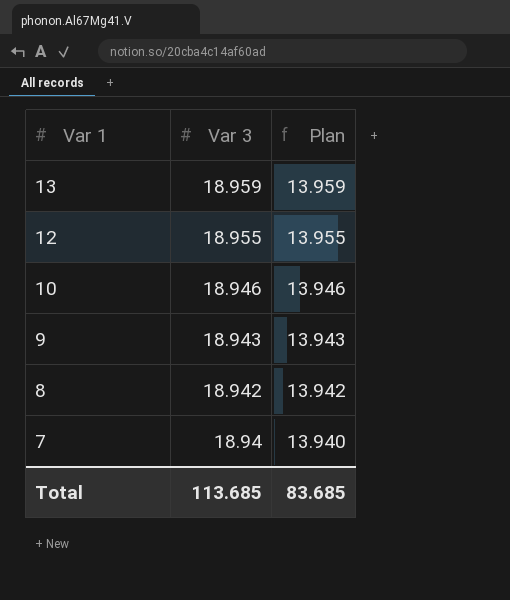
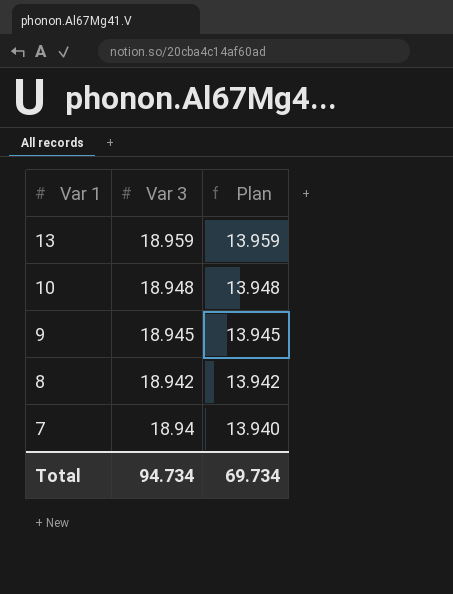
row 12: 18.955 | 13.955 -> none
10 | Var 3: 18.946 -> 18.948
10 | Plan: 13.946 -> 13.948
9 | Var 3: 18.943 -> 18.945
9 | Plan: 13.943 -> 13.945
Total | Var 3: 113.685 -> 94.734
Total | Plan: 83.685 -> 69.734

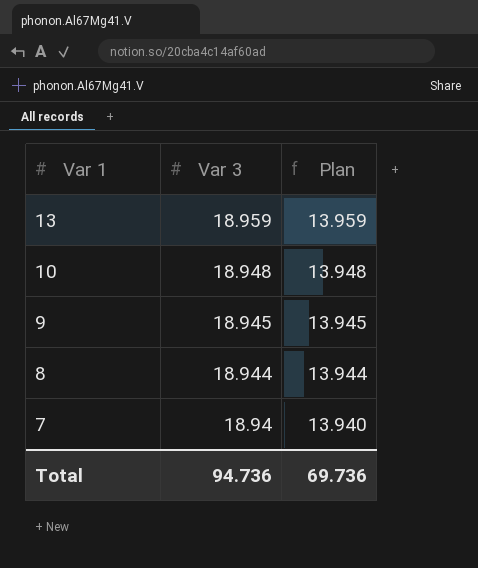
8 | Var 3: 18.942 -> 18.944
8 | Plan: 13.942 -> 13.944
Total | Var 3: 94.734 -> 94.736
Total | Plan: 69.734 -> 69.736

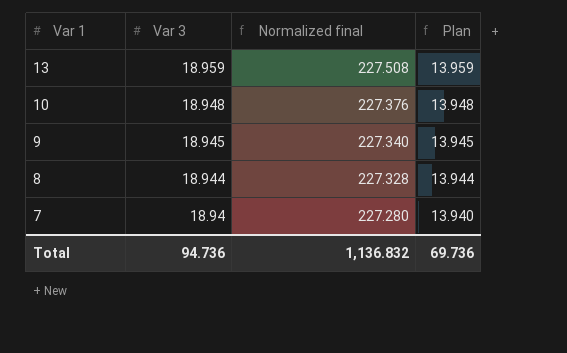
column Normalized final | formula: none -> [Var 3] * 12

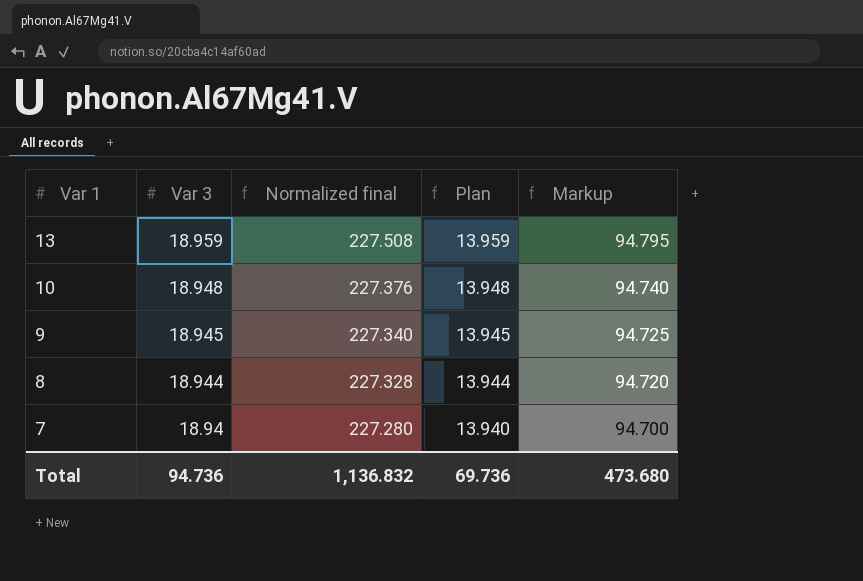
column Markup | formula: none -> [Var 3] * 5

